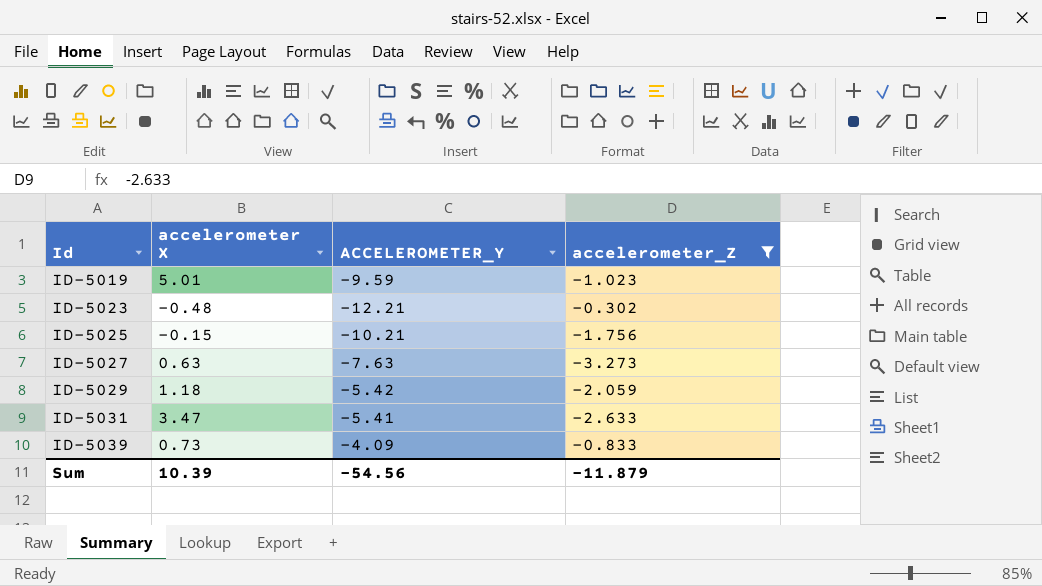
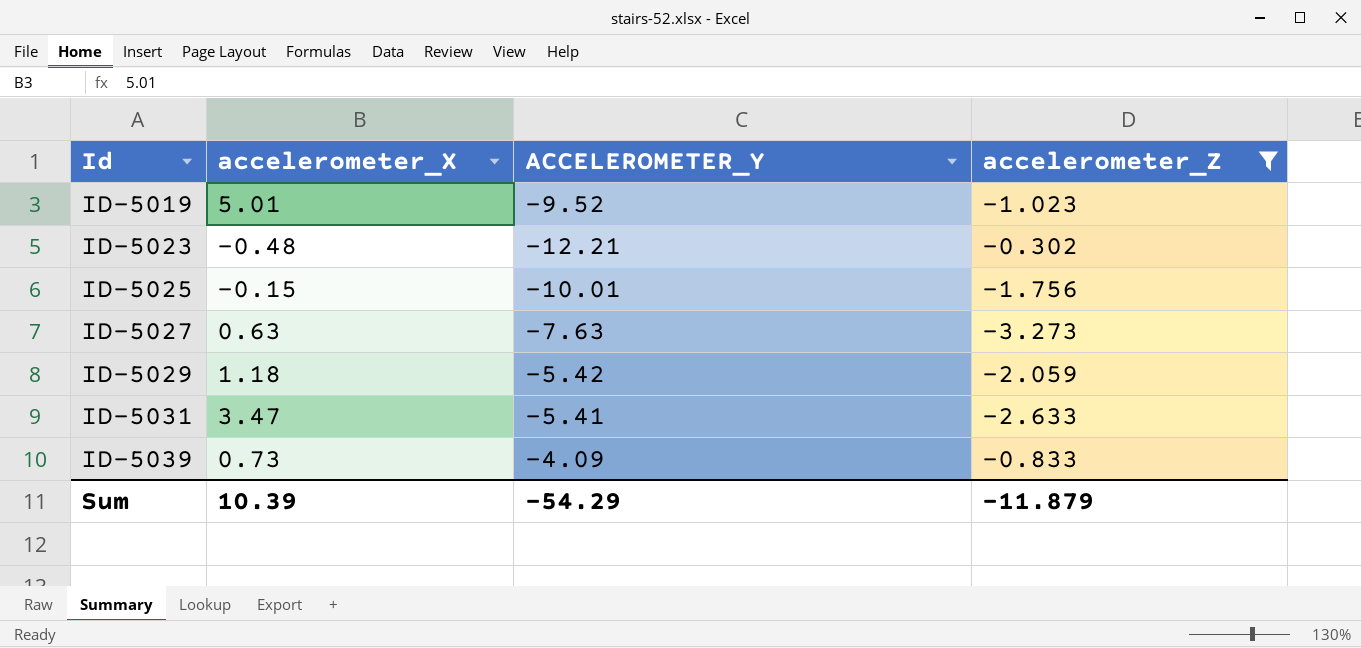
column name: accelerometer X -> accelerometer_X
ID-5019 | ACCELEROMETER_Y: -9.59 -> -9.52
ID-5025 | ACCELEROMETER_Y: -10.21 -> -10.01
Sum | ACCELEROMETER_Y: -54.56 -> -54.29

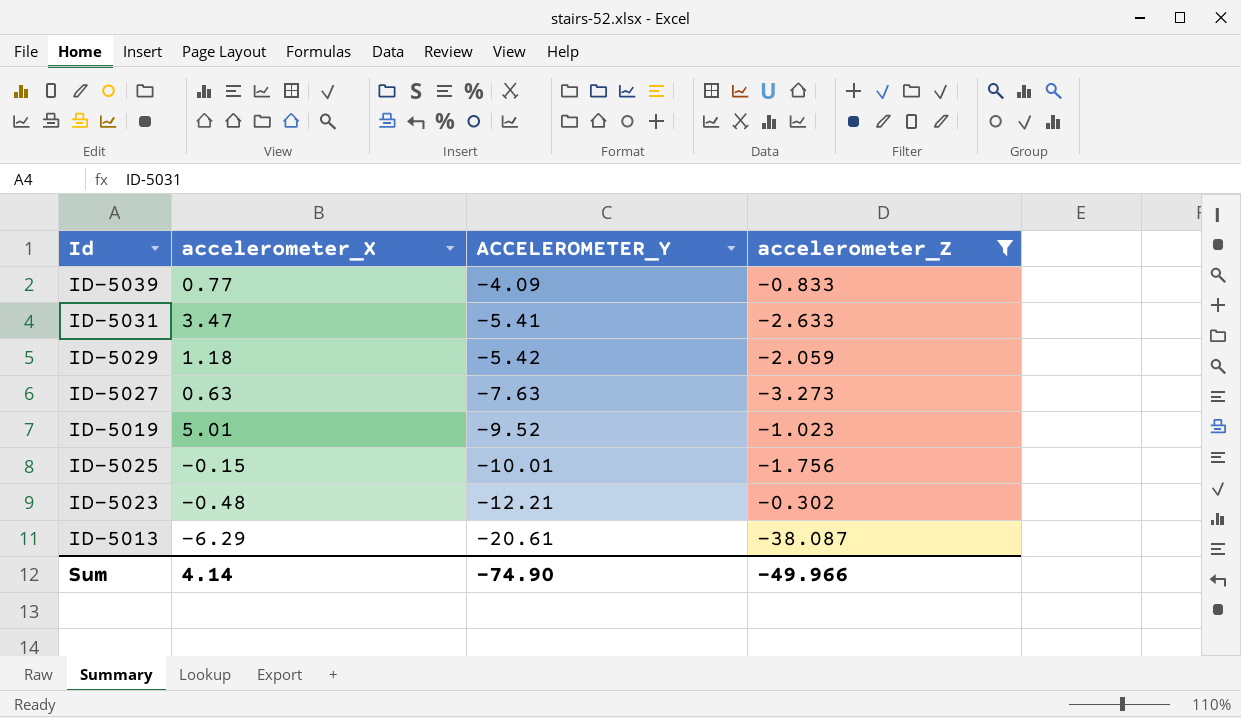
row order: Id ascending -> ACCELEROMETER_Y descending
ID-5039 | accelerometer_X: 0.73 -> 0.77
row ID-5013: none -> -6.29 | -20.61 | -38.087
Sum | accelerometer_X: 10.39 -> 4.14
Sum | ACCELEROMETER_Y: -54.29 -> -74.90
Sum | accelerometer_Z: -11.879 -> -49.966

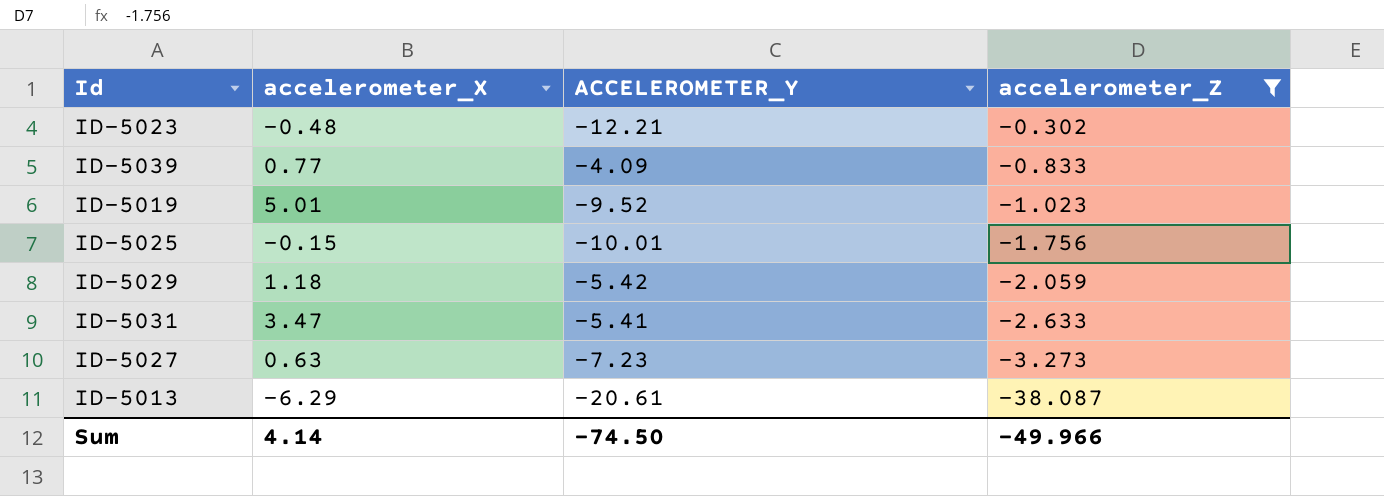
row order: ACCELEROMETER_Y descending -> accelerometer_Z descending
ID-5027 | ACCELEROMETER_Y: -7.63 -> -7.23
Sum | ACCELEROMETER_Y: -74.90 -> -74.50

